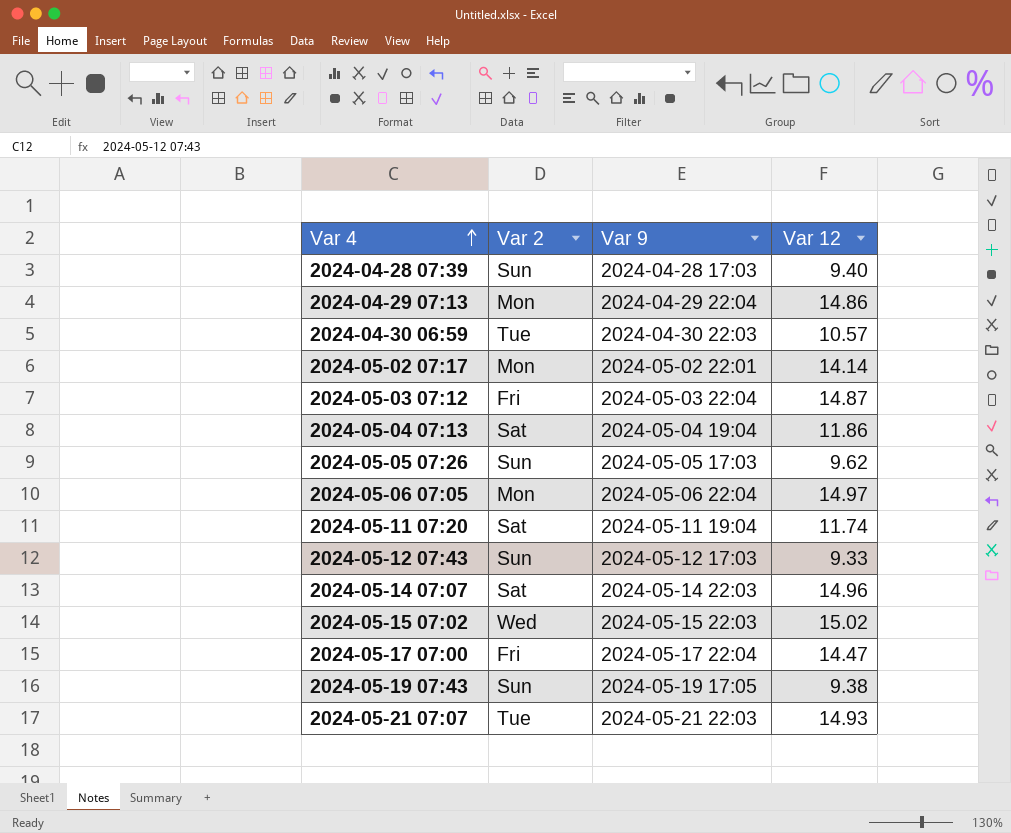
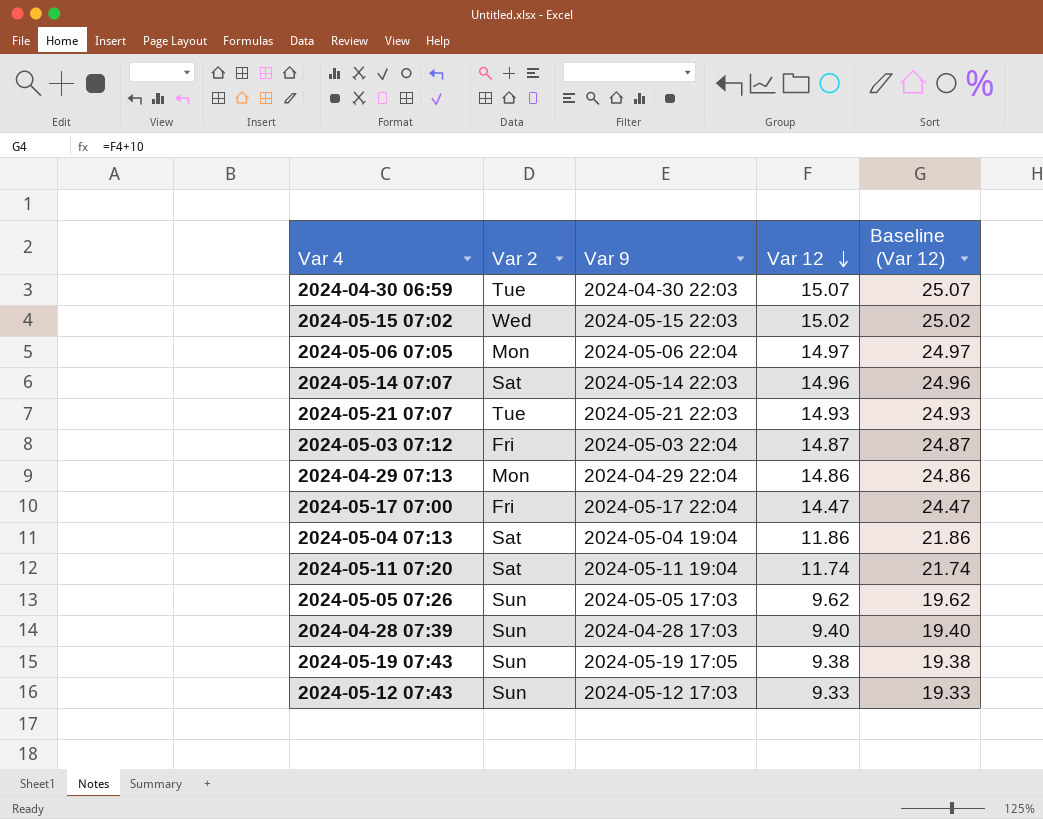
row order: Var 4 ascending -> Var 12 descending
column Baseline (Var 12) | formula: none -> [Var 12] + 10
row 2024-05-02 07:17: Mon | 2024-05-02 22:01 | 14.14 -> none
2024-04-30 06:59 | Var 12: 10.57 -> 15.07

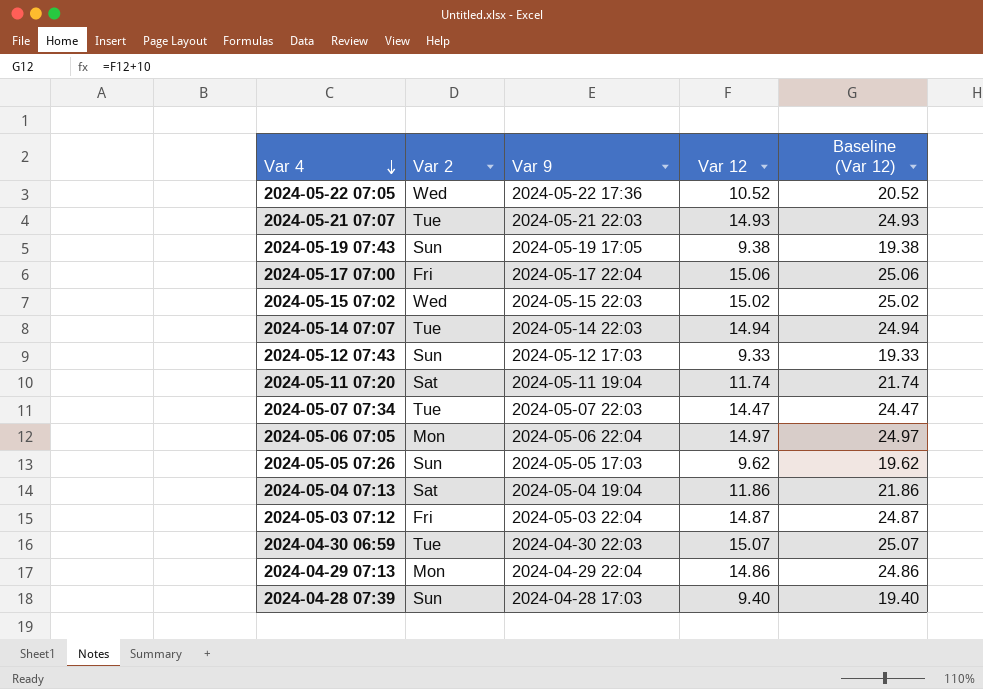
row order: Var 12 descending -> Var 4 descending
row 2024-05-22 07:05: none -> Wed | 2024-05-22 17:36 | 10.52 | 20.52
2024-05-17 07:00 | Var 12: 14.47 -> 15.06
2024-05-17 07:00 | Baseline (Var 12): 24.47 -> 25.06
2024-05-14 07:07 | Var 2: Sat -> Tue
2024-05-14 07:07 | Var 12: 14.96 -> 14.94
2024-05-14 07:07 | Baseline (Var 12): 24.96 -> 24.94
row 2024-05-07 07:34: none -> Tue | 2024-05-07 22:03 | 14.47 | 24.47

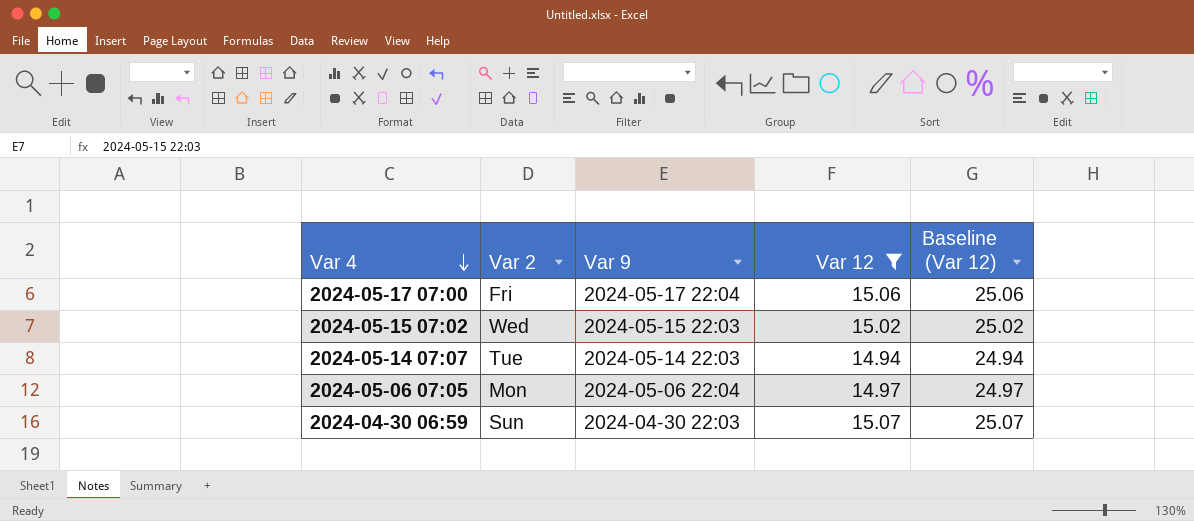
filter: none -> Var 12 >= 14.94
2024-04-30 06:59 | Var 2: Tue -> Sun

